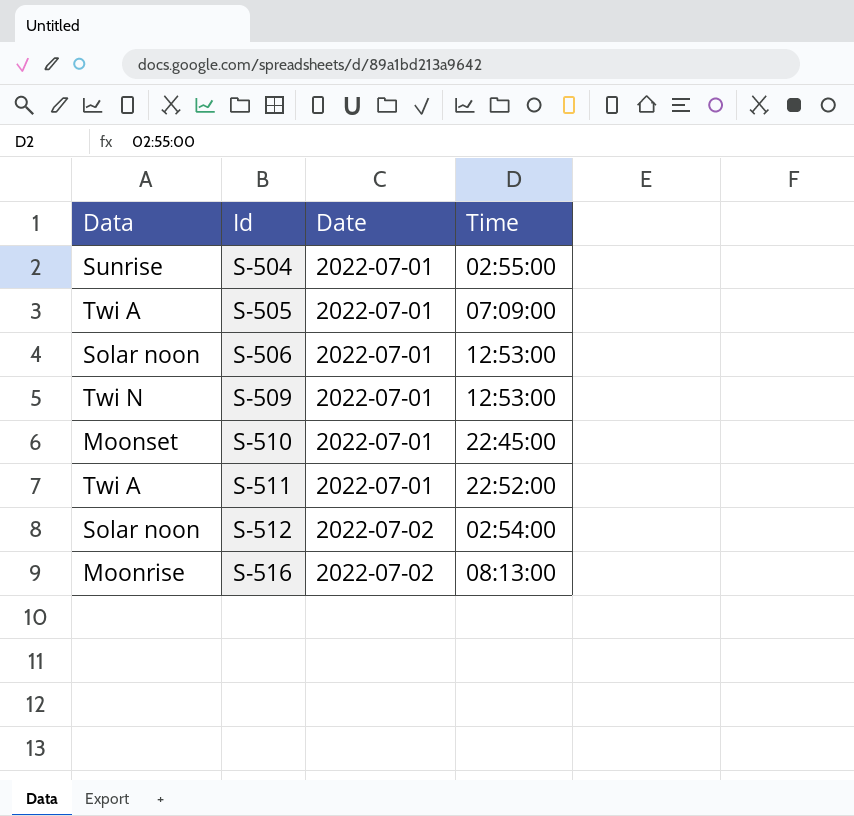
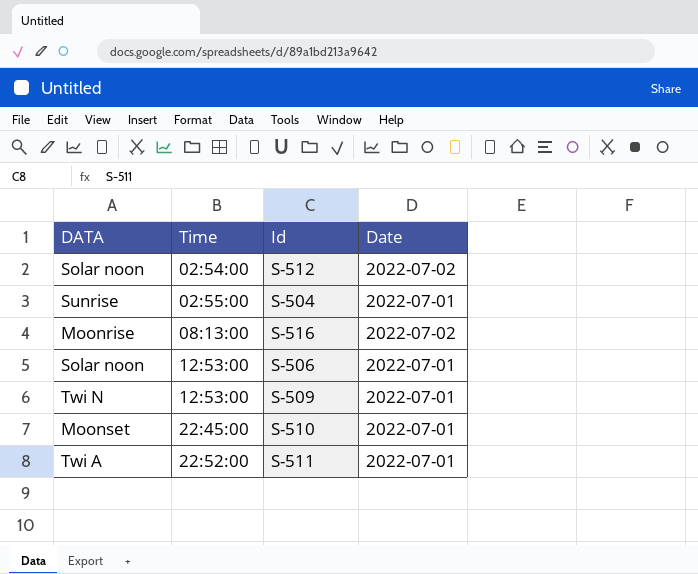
row order: Id ascending -> Time ascending
column name: Data -> DATA
column Time | position: 4 -> 2
row S-505: Twi A | 2022-07-01 | 07:09:00 -> none

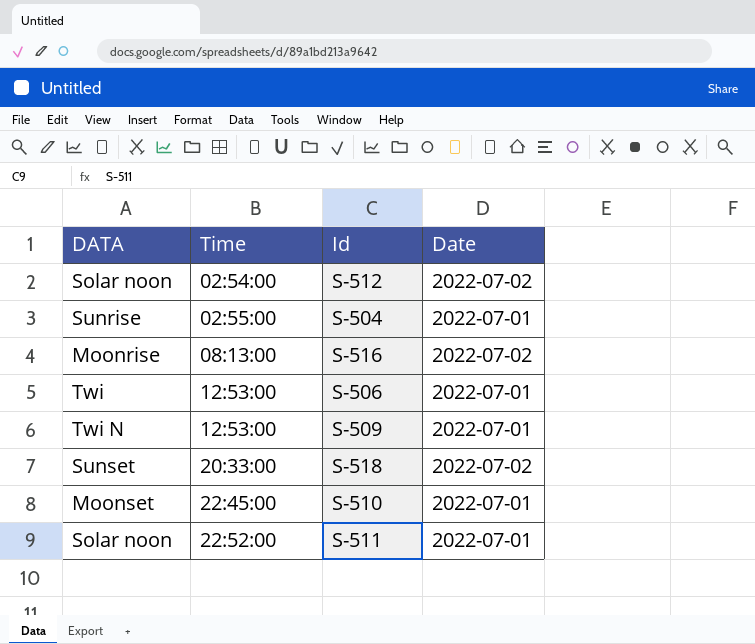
S-506 | DATA: Solar noon -> Twi
row S-518: none -> Sunset | 20:33:00 | 2022-07-02
S-511 | DATA: Twi A -> Solar noon

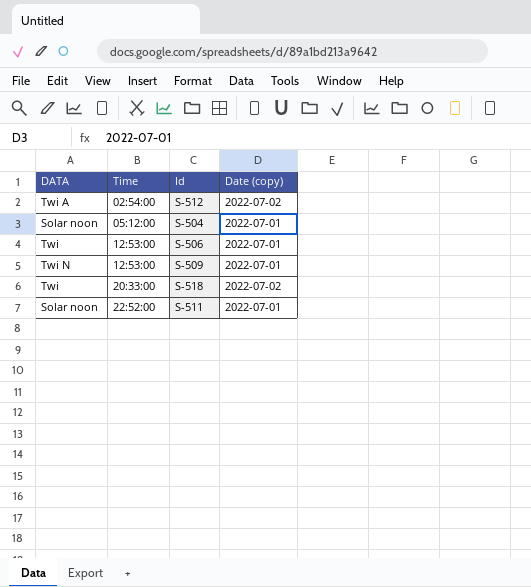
column name: Date -> Date (copy)
row S-516: Moonrise | 08:13:00 | 2022-07-02 -> none
row S-510: Moonset | 22:45:00 | 2022-07-01 -> none
S-512 | DATA: Solar noon -> Twi A
S-504 | DATA: Sunrise -> Solar noon
S-504 | Time: 02:55:00 -> 05:12:00
S-518 | DATA: Sunset -> Twi

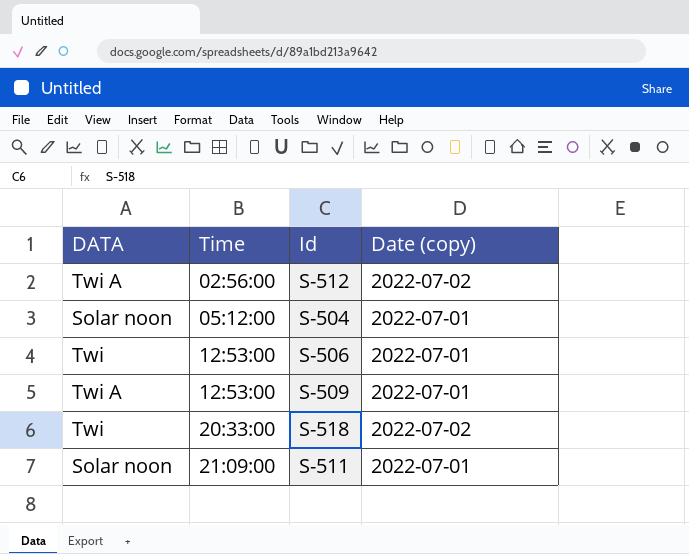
S-512 | Time: 02:54:00 -> 02:56:00
S-509 | DATA: Twi N -> Twi A
S-511 | Time: 22:52:00 -> 21:09:00

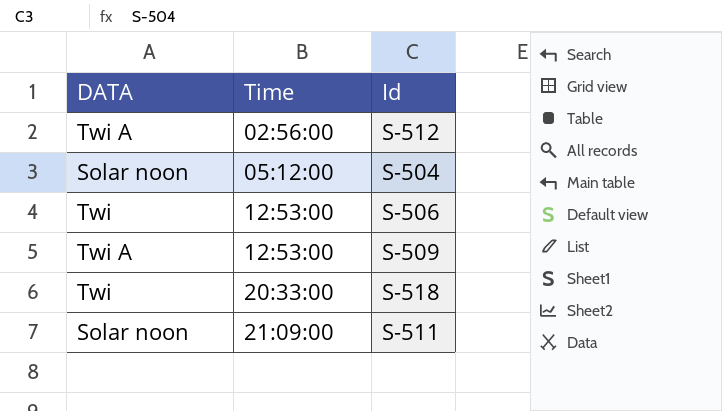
column Date (copy) | position: 4 -> none

